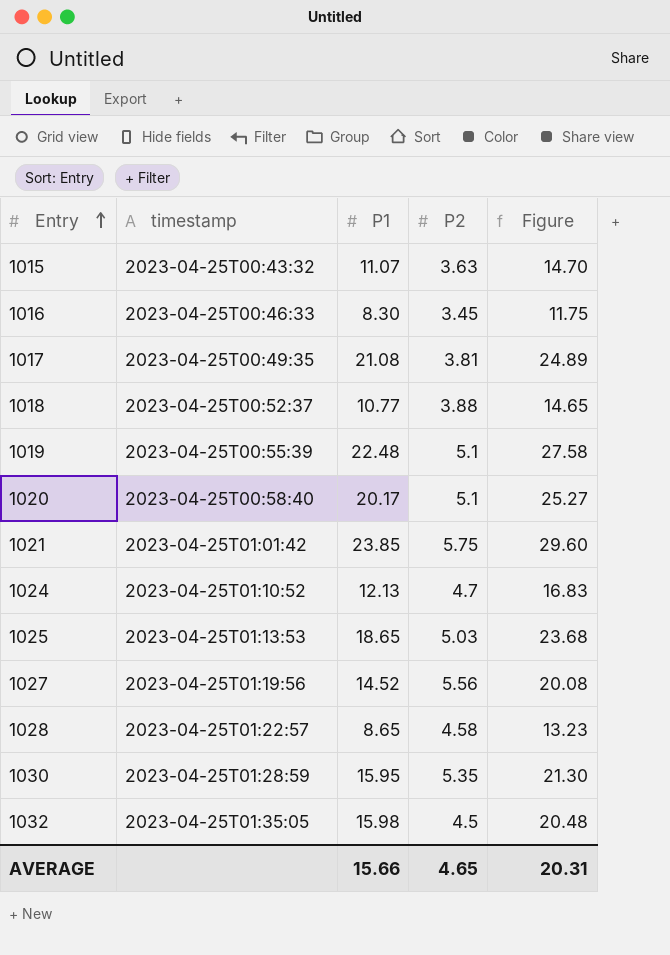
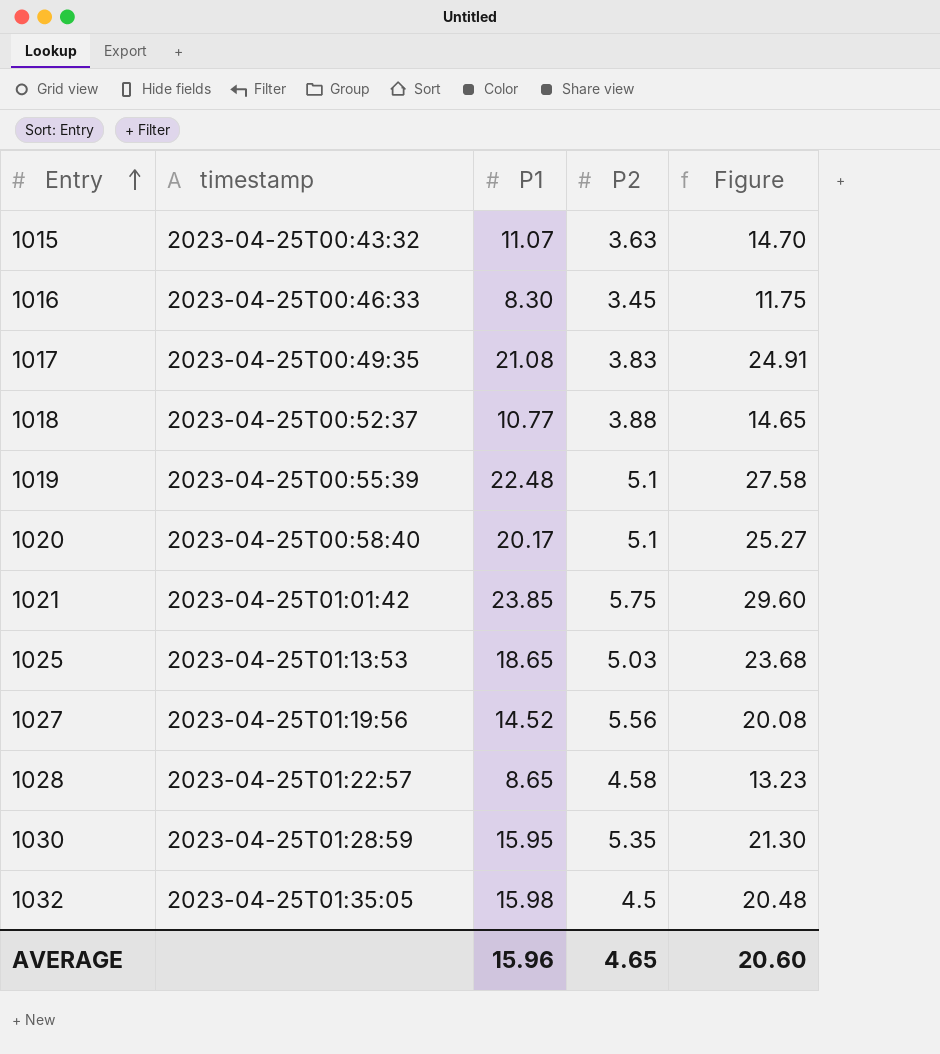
row 1024: 2023-04-25T01:10:52 | 12.13 | 4.7 | 16.83 -> none
1017 | P2: 3.81 -> 3.83
1017 | Figure: 24.89 -> 24.91
AVERAGE | P1: 15.66 -> 15.96
AVERAGE | Figure: 20.31 -> 20.60

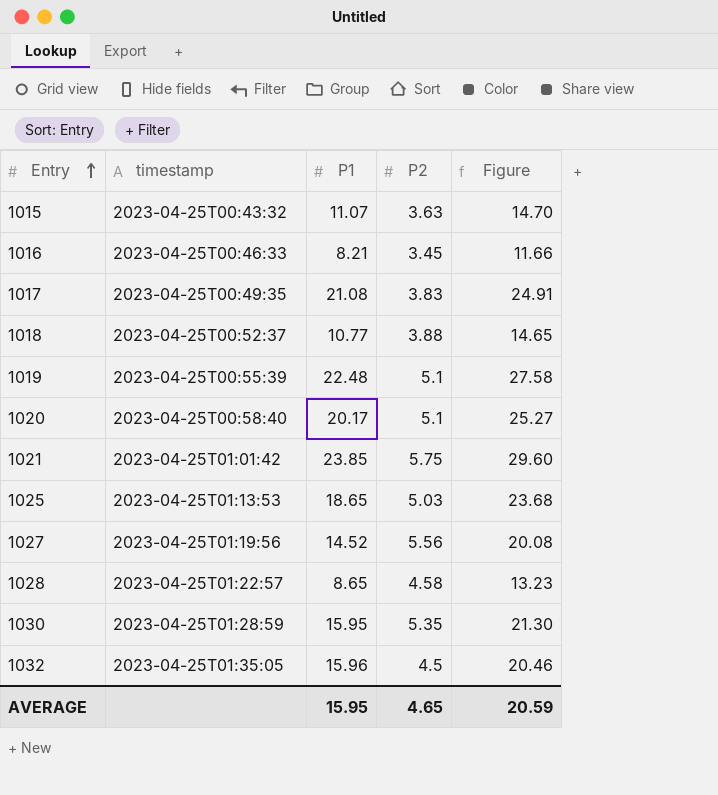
1016 | P1: 8.30 -> 8.21
1016 | Figure: 11.75 -> 11.66
1032 | P1: 15.98 -> 15.96
1032 | Figure: 20.48 -> 20.46
AVERAGE | P1: 15.96 -> 15.95
AVERAGE | Figure: 20.60 -> 20.59

